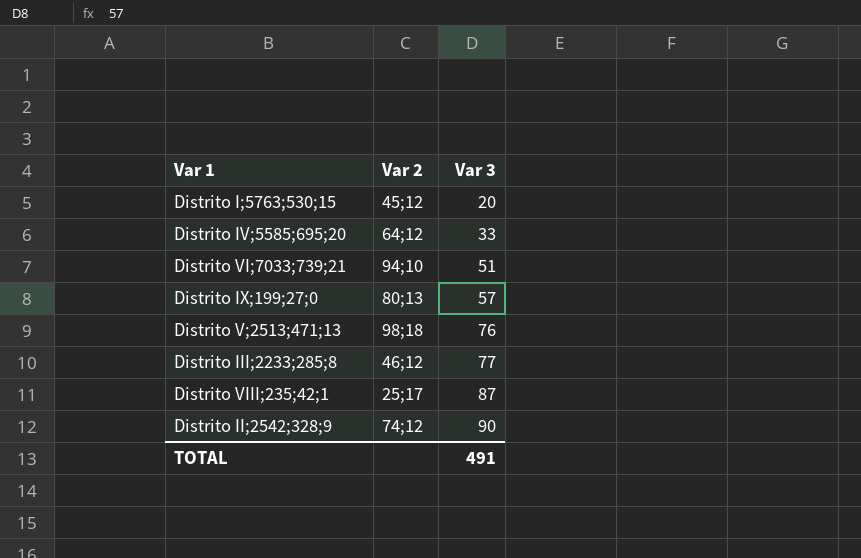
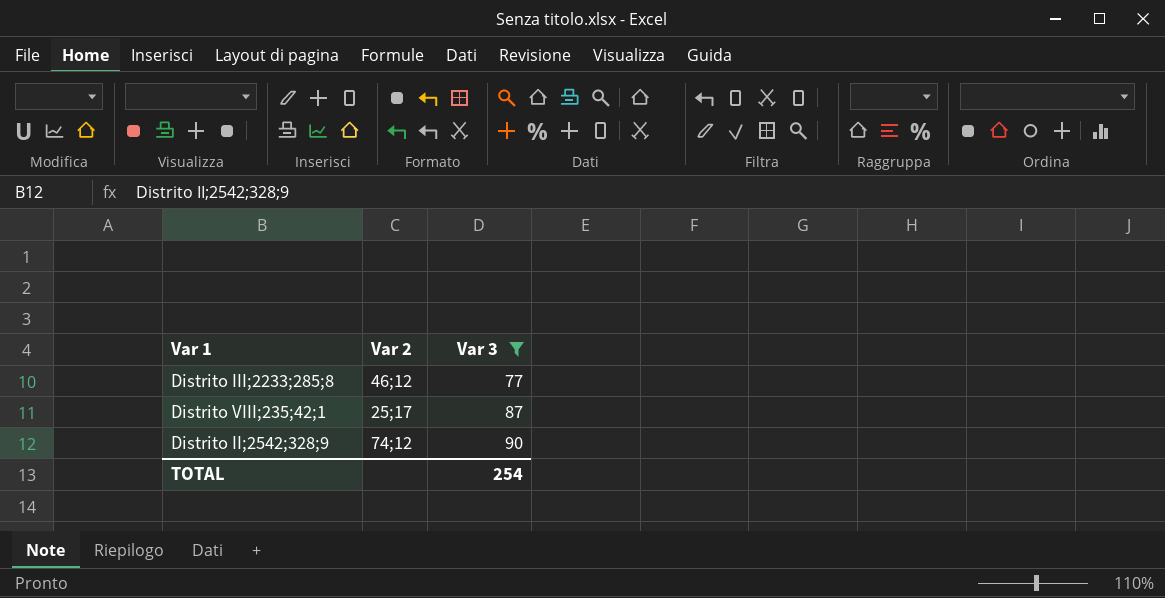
filter: none -> Var 3 >= 77
TOTAL | Var 3: 491 -> 254

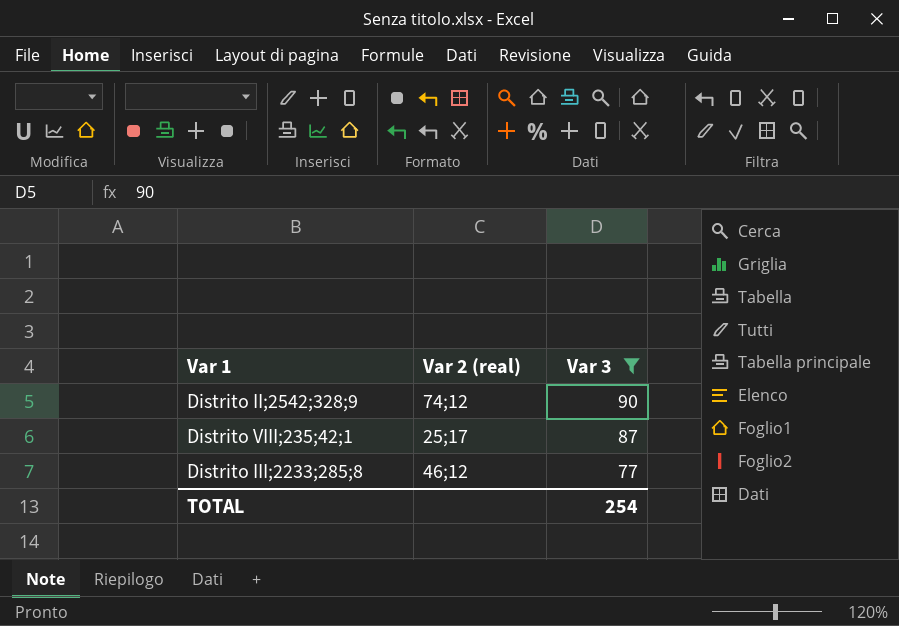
row order: Var 3 ascending -> Var 3 descending
column name: Var 2 -> Var 2 (real)

